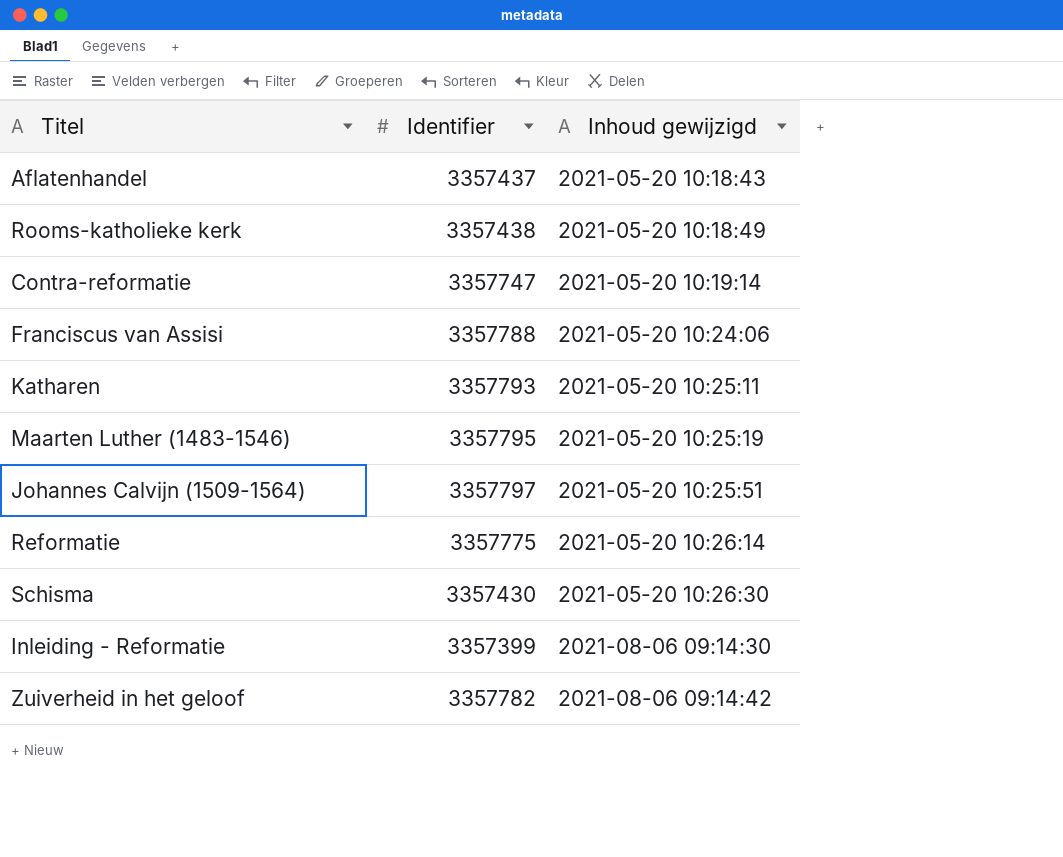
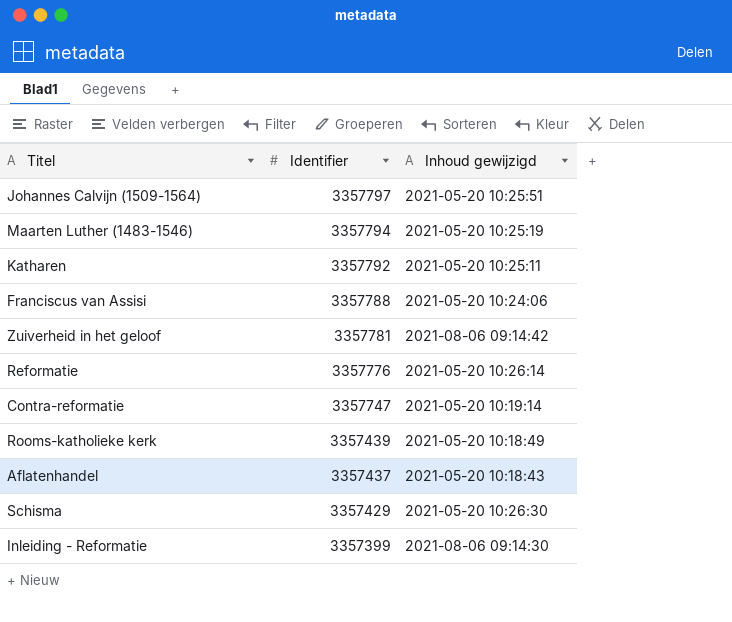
row order: Inhoud gewijzigd ascending -> Identifier descending
Maarten Luther (1483-1546) | Identifier: 3357795 -> 3357794
Katharen | Identifier: 3357793 -> 3357792
Zuiverheid in het geloof | Identifier: 3357782 -> 3357781
Reformatie | Identifier: 3357775 -> 3357776
Rooms-katholieke kerk | Identifier: 3357438 -> 3357439
Schisma | Identifier: 3357430 -> 3357429

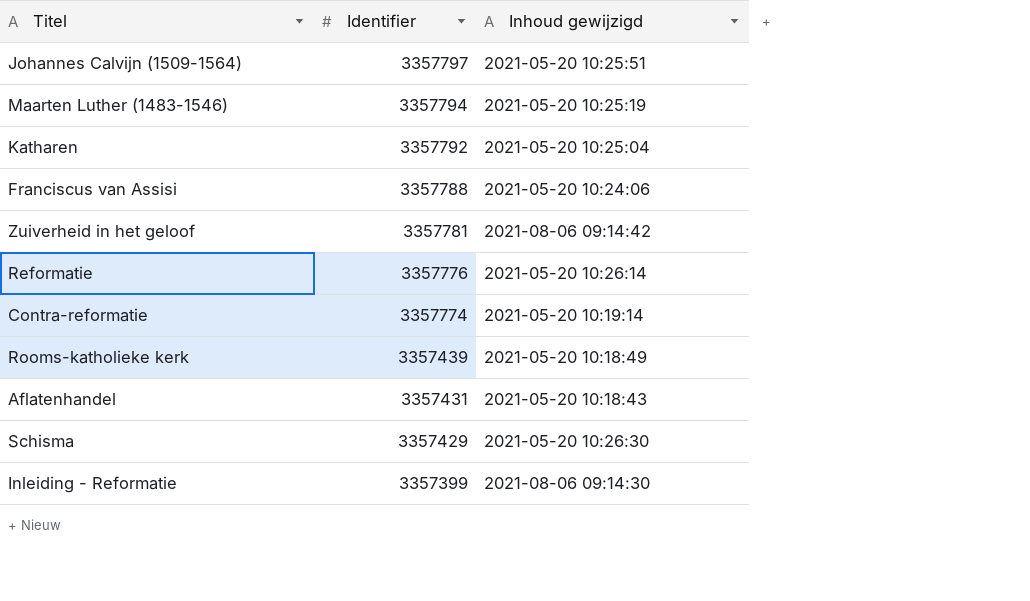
Katharen | Inhoud gewijzigd: 2021-05-20 10:25:11 -> 2021-05-20 10:25:04
Contra-reformatie | Identifier: 3357747 -> 3357774
Aflatenhandel | Identifier: 3357437 -> 3357431

